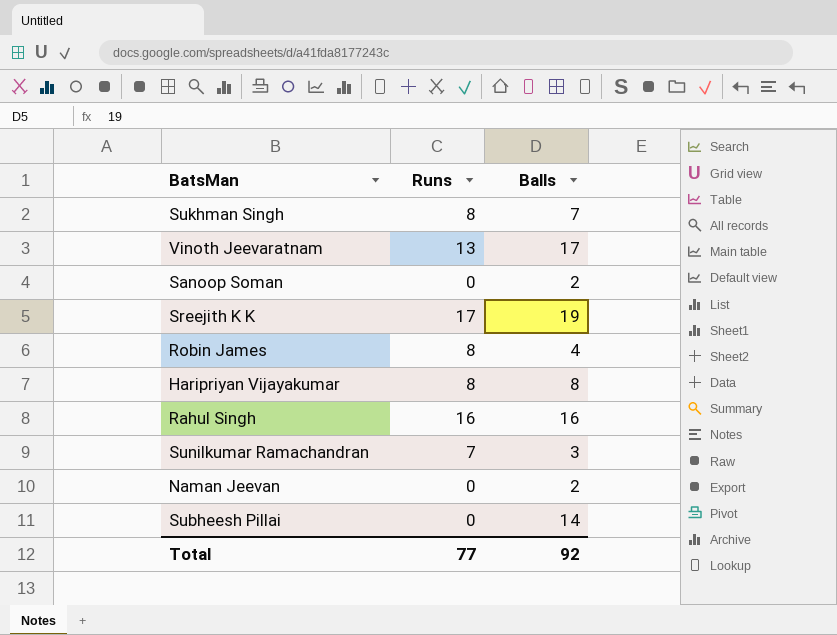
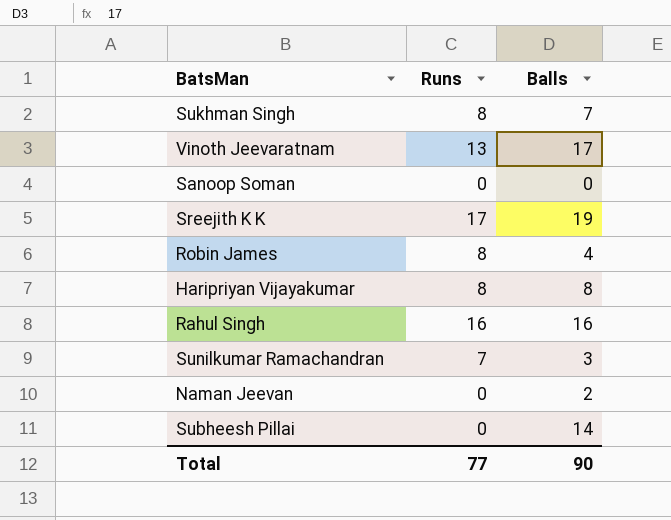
Sanoop Soman | Balls: 2 -> 0
Total | Balls: 92 -> 90

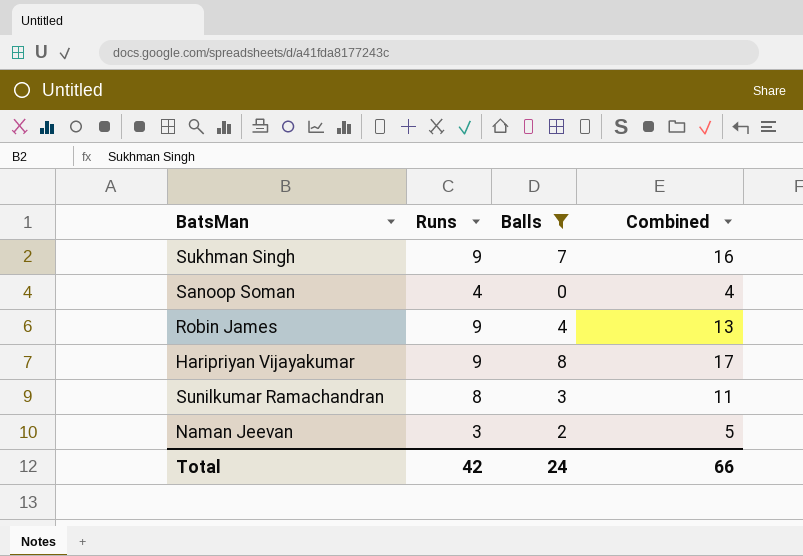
filter: none -> Balls <= 8
column Combined | formula: none -> [Runs] + [Balls]
Sukhman Singh | Runs: 8 -> 9
Sanoop Soman | Runs: 0 -> 4
Robin James | Runs: 8 -> 9
Haripriyan Vijayakumar | Runs: 8 -> 9
Sunilkumar Ramachandran | Runs: 7 -> 8
Naman Jeevan | Runs: 0 -> 3
Total | Runs: 77 -> 42
Total | Balls: 90 -> 24

